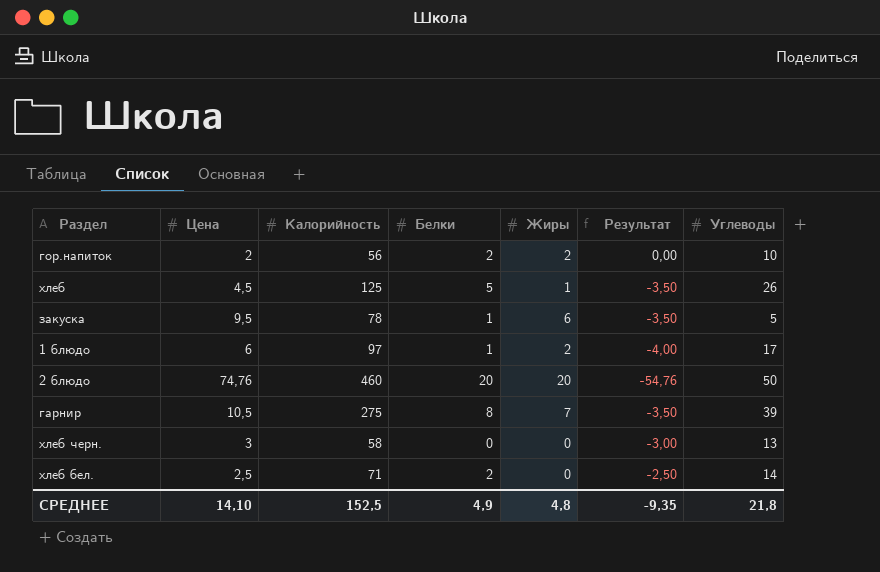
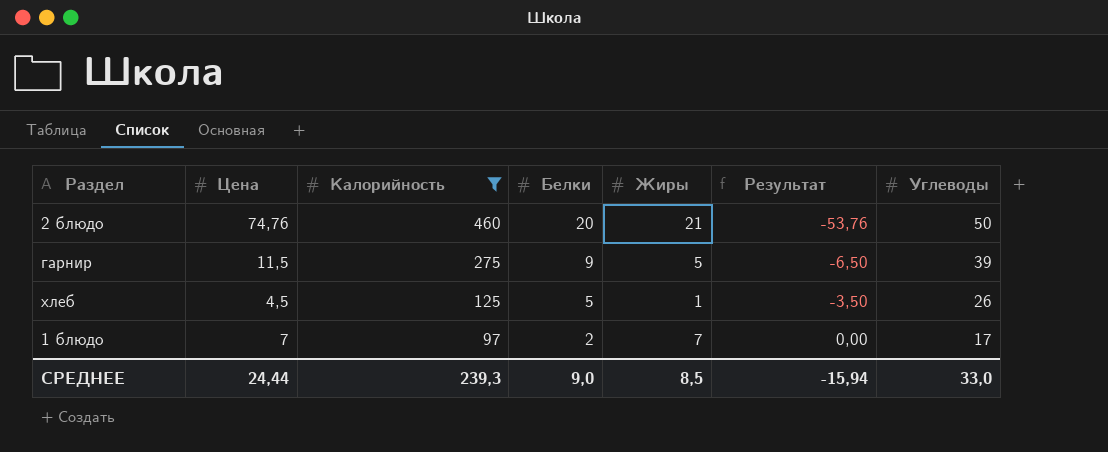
filter: none -> Калорийность >= 97
row order: none -> Калорийность descending
2 блюдо | Жиры: 20 -> 21
2 блюдо | Результат: -54,76 -> -53,76
гарнир | Цена: 10,5 -> 11,5
гарнир | Белки: 8 -> 9
гарнир | Жиры: 7 -> 5
гарнир | Результат: -3,50 -> -6,50
1 блюдо | Цена: 6 -> 7
1 блюдо | Белки: 1 -> 2
1 блюдо | Жиры: 2 -> 7
1 блюдо | Результат: -4,00 -> 0,00
СРЕДНЕЕ | Цена: 14,10 -> 24,44
СРЕДНЕЕ | Калорийность: 152,5 -> 239,3
СРЕДНЕЕ | Белки: 4,9 -> 9,0
СРЕДНЕЕ | Жиры: 4,8 -> 8,5
СРЕДНЕЕ | Результат: -9,35 -> -15,94
СРЕДНЕЕ | Углеводы: 21,8 -> 33,0

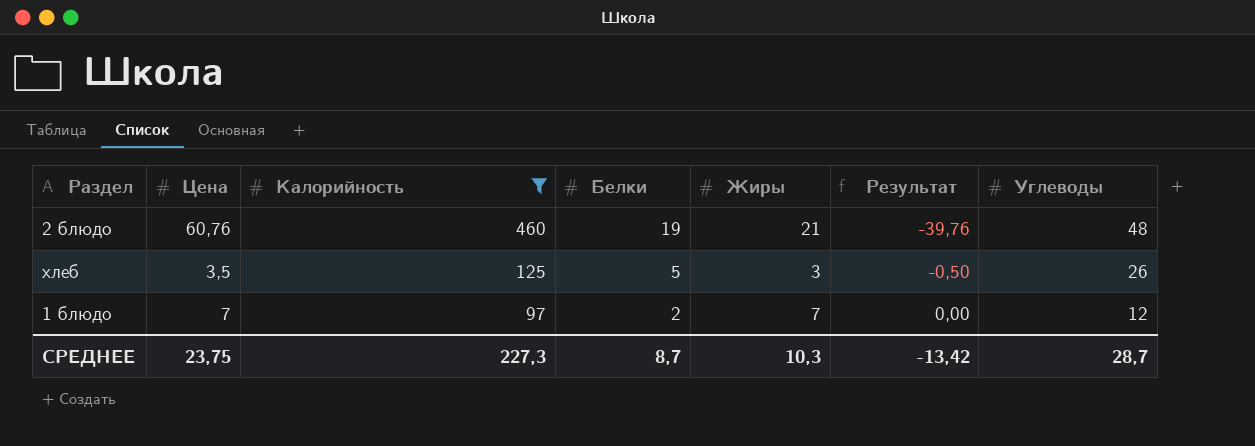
row гарнир: 11,5 | 275 | 9 | 5 | -6,50 | 39 -> none
2 блюдо | Цена: 74,76 -> 60,76
2 блюдо | Белки: 20 -> 19
2 блюдо | Результат: -53,76 -> -39,76
2 блюдо | Углеводы: 50 -> 48
хлеб | Цена: 4,5 -> 3,5
хлеб | Жиры: 1 -> 3
хлеб | Результат: -3,50 -> -0,50
1 блюдо | Углеводы: 17 -> 12
СРЕДНЕЕ | Цена: 24,44 -> 23,75
СРЕДНЕЕ | Калорийность: 239,3 -> 227,3
СРЕДНЕЕ | Белки: 9,0 -> 8,7
СРЕДНЕЕ | Жиры: 8,5 -> 10,3
СРЕДНЕЕ | Результат: -15,94 -> -13,42
СРЕДНЕЕ | Углеводы: 33,0 -> 28,7

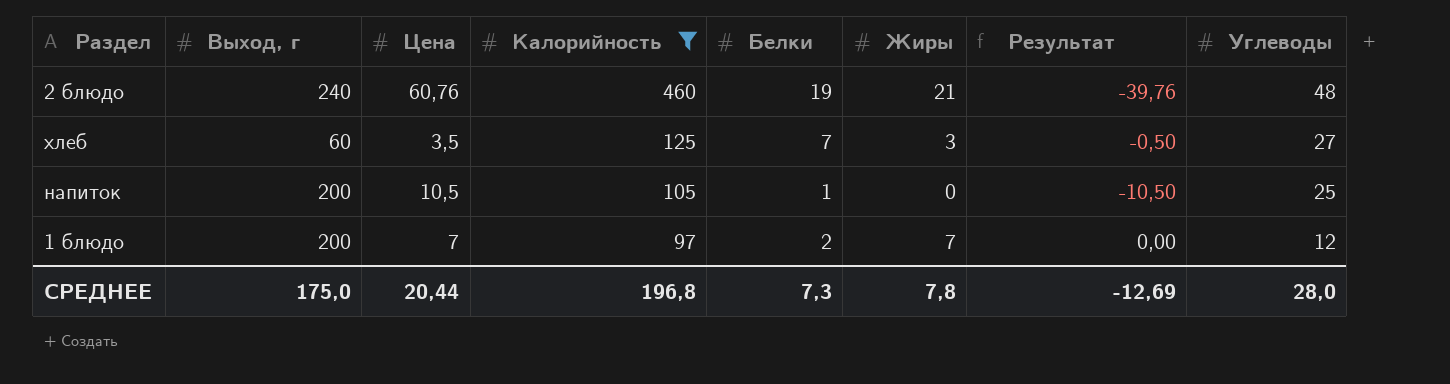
column Выход, г | position: none -> 2
хлеб | Белки: 5 -> 7
хлеб | Углеводы: 26 -> 27
row напиток: none -> 200 | 10,5 | 105 | 1 | 0 | -10,50 | 25
СРЕДНЕЕ | Цена: 23,75 -> 20,44
СРЕДНЕЕ | Калорийность: 227,3 -> 196,8
СРЕДНЕЕ | Белки: 8,7 -> 7,3
СРЕДНЕЕ | Жиры: 10,3 -> 7,8
СРЕДНЕЕ | Результат: -13,42 -> -12,69
СРЕДНЕЕ | Углеводы: 28,7 -> 28,0

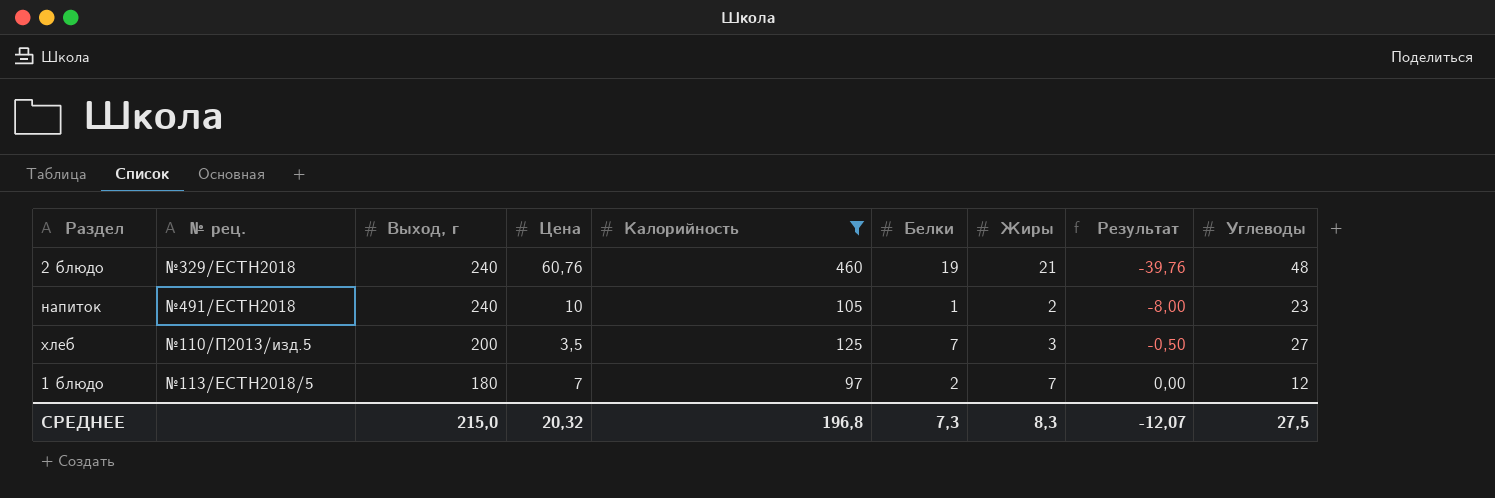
row order: Калорийность descending -> Выход, г descending
column № рец. | position: none -> 2
напиток | Выход, г: 200 -> 240
напиток | Цена: 10,5 -> 10
напиток | Жиры: 0 -> 2
напиток | Результат: -10,50 -> -8,00
напиток | Углеводы: 25 -> 23
хлеб | Выход, г: 60 -> 200
1 блюдо | Выход, г: 200 -> 180
СРЕДНЕЕ | Выход, г: 175,0 -> 215,0
СРЕДНЕЕ | Цена: 20,44 -> 20,32
СРЕДНЕЕ | Жиры: 7,8 -> 8,3
СРЕДНЕЕ | Результат: -12,69 -> -12,07
СРЕДНЕЕ | Углеводы: 28,0 -> 27,5

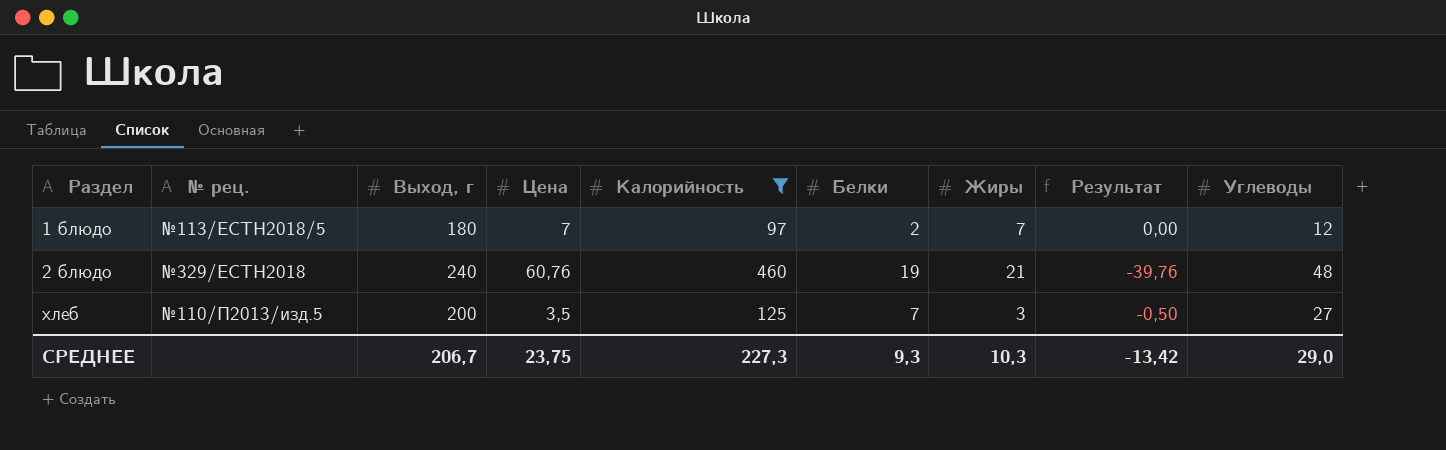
row order: Выход, г descending -> Раздел ascending
row напиток: №491/ЕСТН2018 | 240 | 10 | 105 | 1 | 2 | -8,00 | 23 -> none
СРЕДНЕЕ | Выход, г: 215,0 -> 206,7
СРЕДНЕЕ | Цена: 20,32 -> 23,75
СРЕДНЕЕ | Калорийность: 196,8 -> 227,3
СРЕДНЕЕ | Белки: 7,3 -> 9,3
СРЕДНЕЕ | Жиры: 8,3 -> 10,3
СРЕДНЕЕ | Результат: -12,07 -> -13,42
СРЕДНЕЕ | Углеводы: 27,5 -> 29,0

